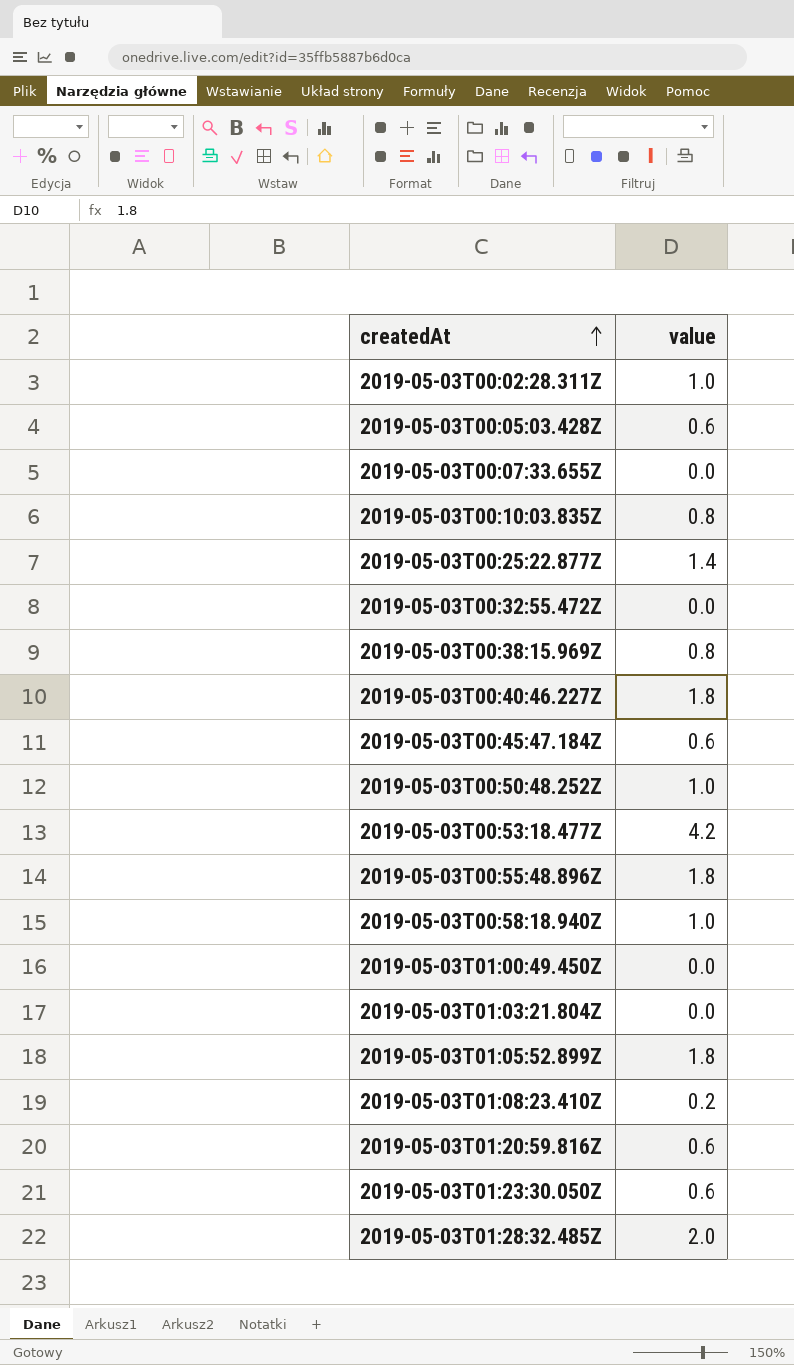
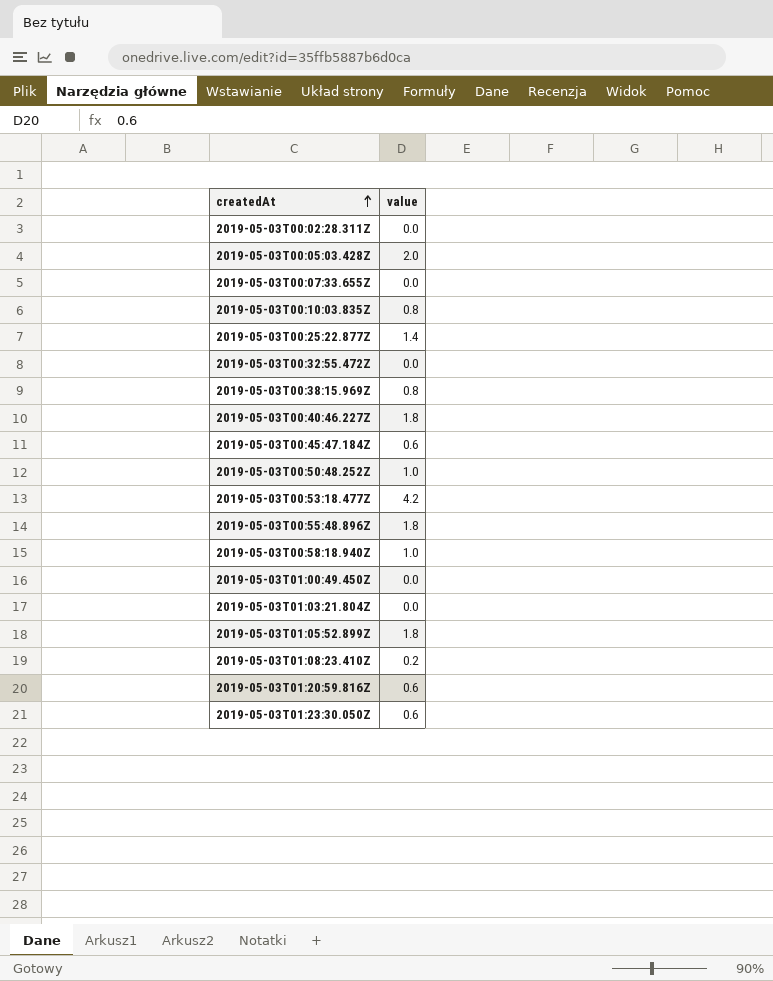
row 2019-05-03T01:28:32.485Z: 2.0 -> none
2019-05-03T00:02:28.311Z | value: 1.0 -> 0.0
2019-05-03T00:05:03.428Z | value: 0.6 -> 2.0

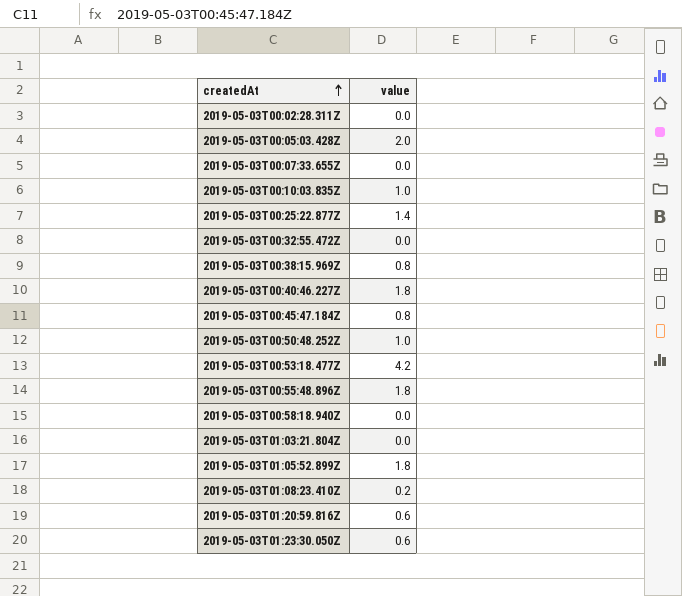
row 2019-05-03T01:00:49.450Z: 0.0 -> none
2019-05-03T00:10:03.835Z | value: 0.8 -> 1.0
2019-05-03T00:45:47.184Z | value: 0.6 -> 0.8
2019-05-03T00:58:18.940Z | value: 1.0 -> 0.0

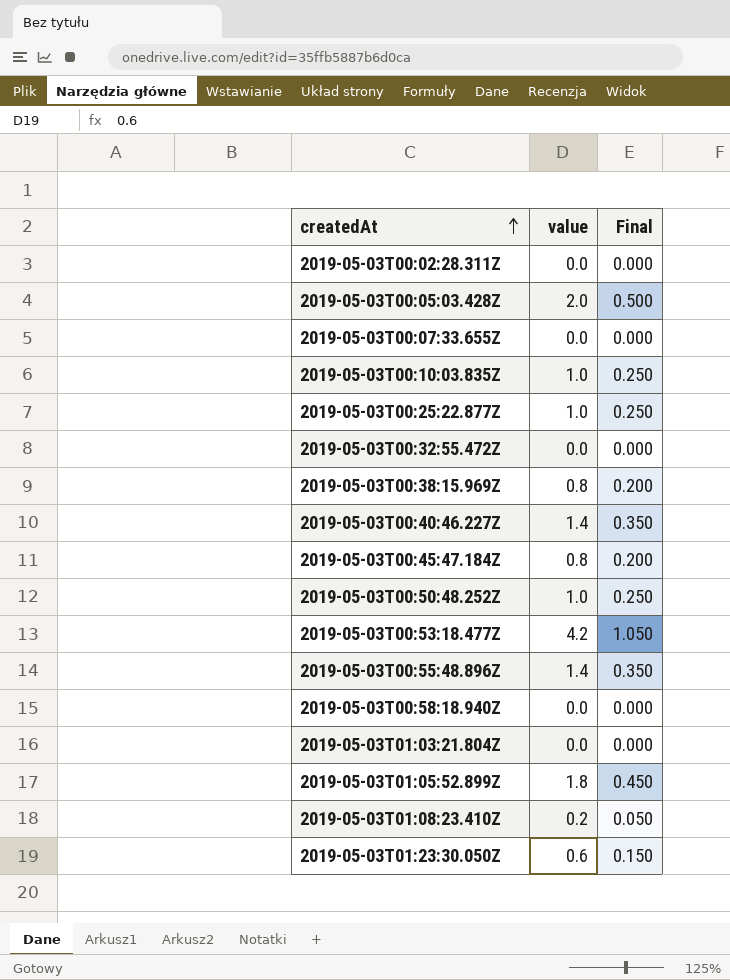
column Final | formula: none -> [value] * 0.25
row 2019-05-03T01:20:59.816Z: 0.6 -> none
2019-05-03T00:25:22.877Z | value: 1.4 -> 1.0
2019-05-03T00:40:46.227Z | value: 1.8 -> 1.4
2019-05-03T00:55:48.896Z | value: 1.8 -> 1.4

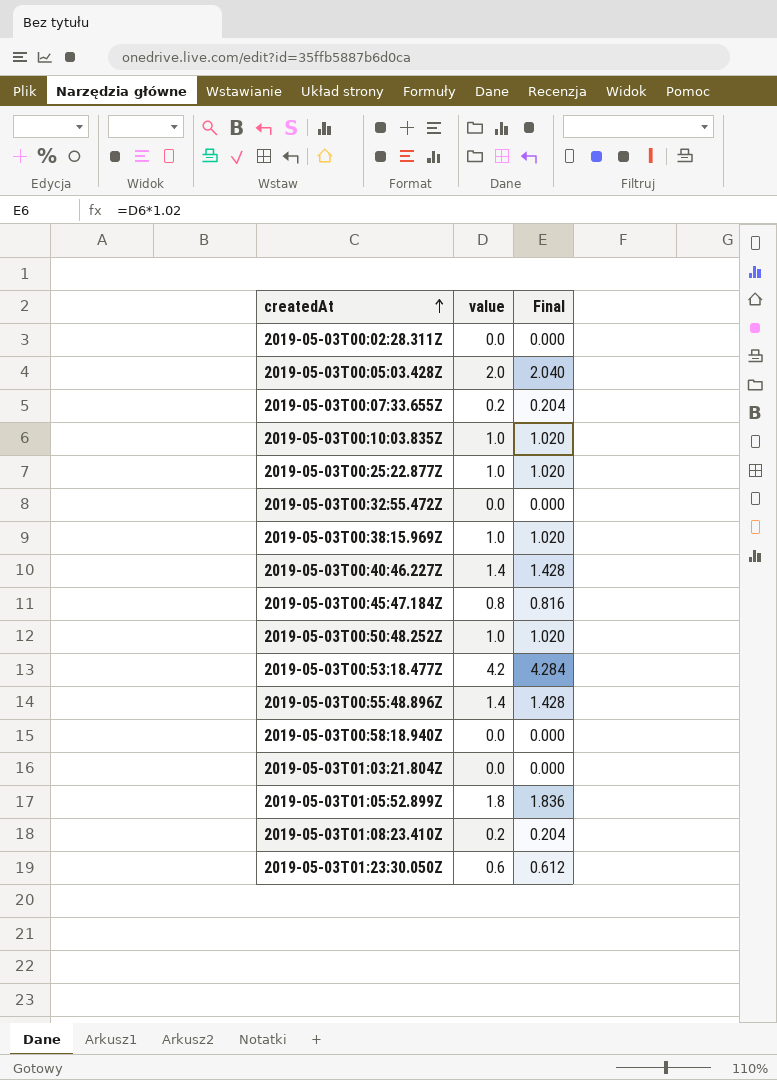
column Final | formula: [value] * 0.25 -> [value] * 1.02
2019-05-03T00:07:33.655Z | value: 0.0 -> 0.2
2019-05-03T00:38:15.969Z | value: 0.8 -> 1.0

